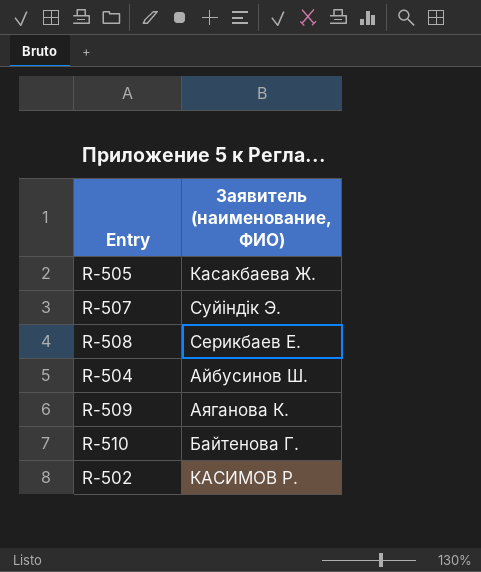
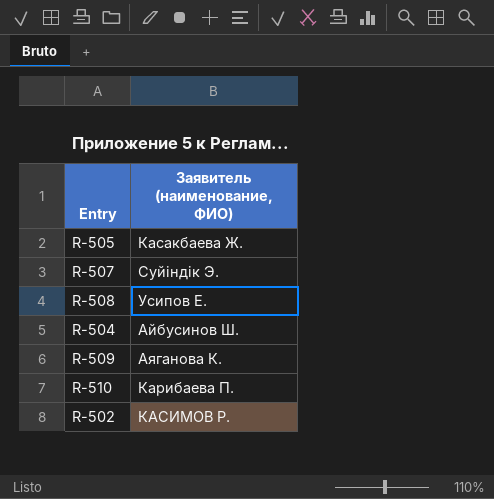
R-508 | Заявитель (наименование, ФИО): Серикбаев Е. -> Усипов Е.
R-510 | Заявитель (наименование, ФИО): Байтенова Г. -> Карибаева П.

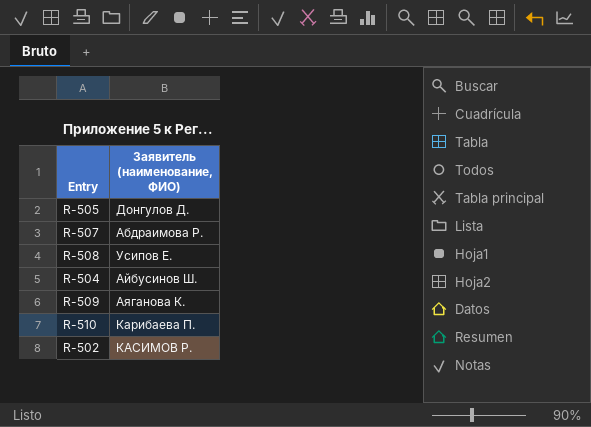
R-505 | Заявитель (наименование, ФИО): Касакбаева Ж. -> Донгулов Д.
R-507 | Заявитель (наименование, ФИО): Суйіндік Э. -> Абдраимова Р.

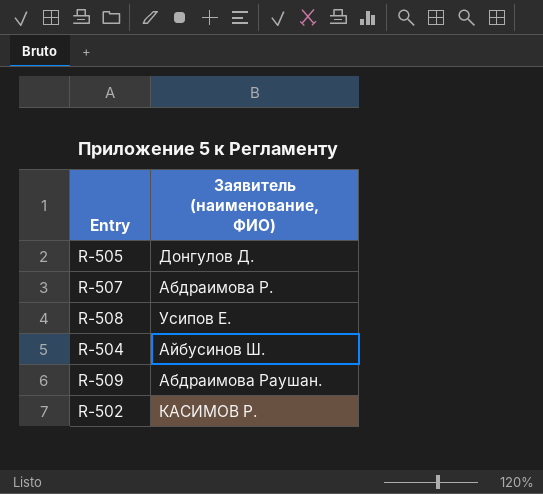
row R-510: Карибаева П. -> none
R-509 | Заявитель (наименование, ФИО): Аяганова К. -> Абдраимова Раушан.

